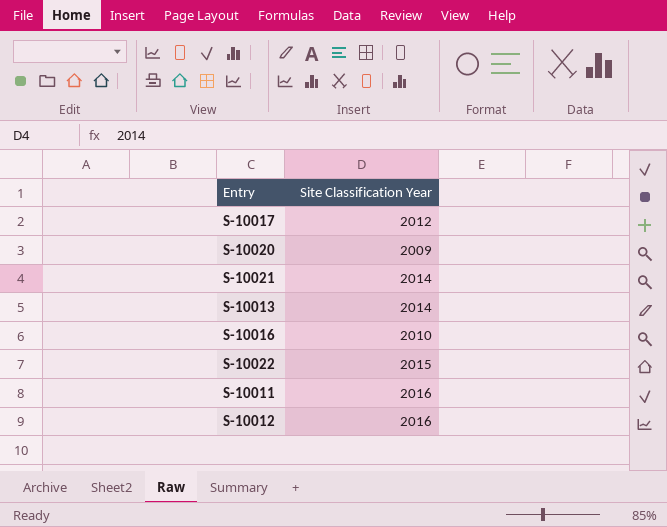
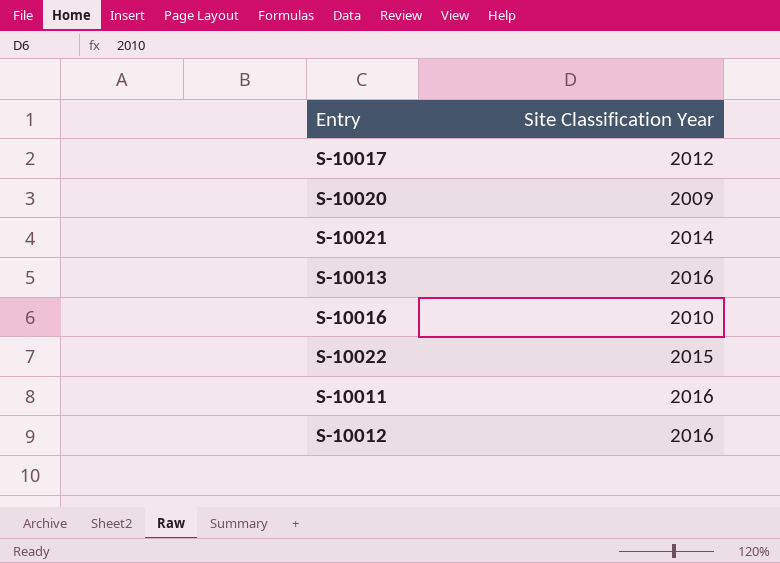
S-10013 | Site Classification Year: 2014 -> 2016

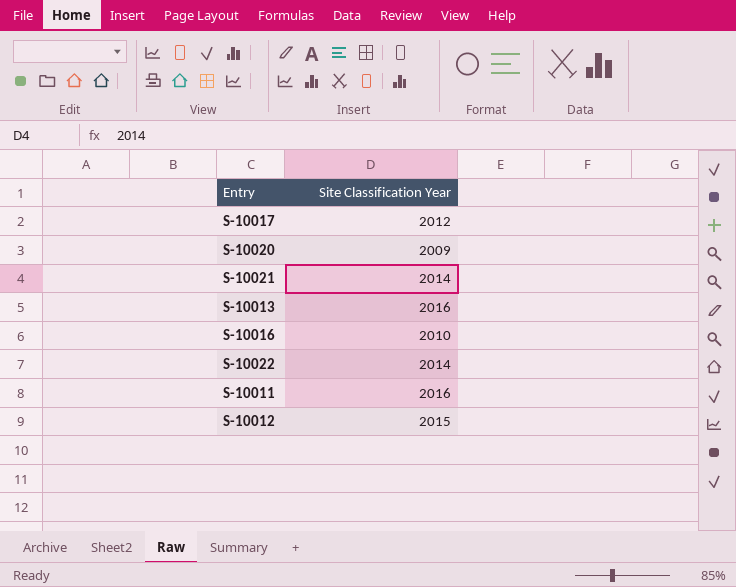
S-10022 | Site Classification Year: 2015 -> 2014
S-10012 | Site Classification Year: 2016 -> 2015

